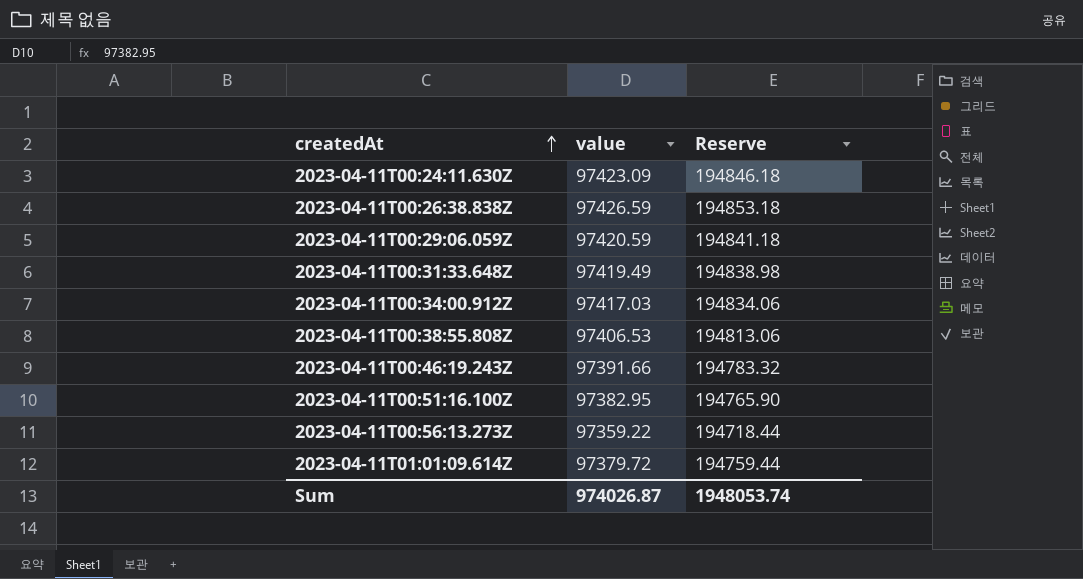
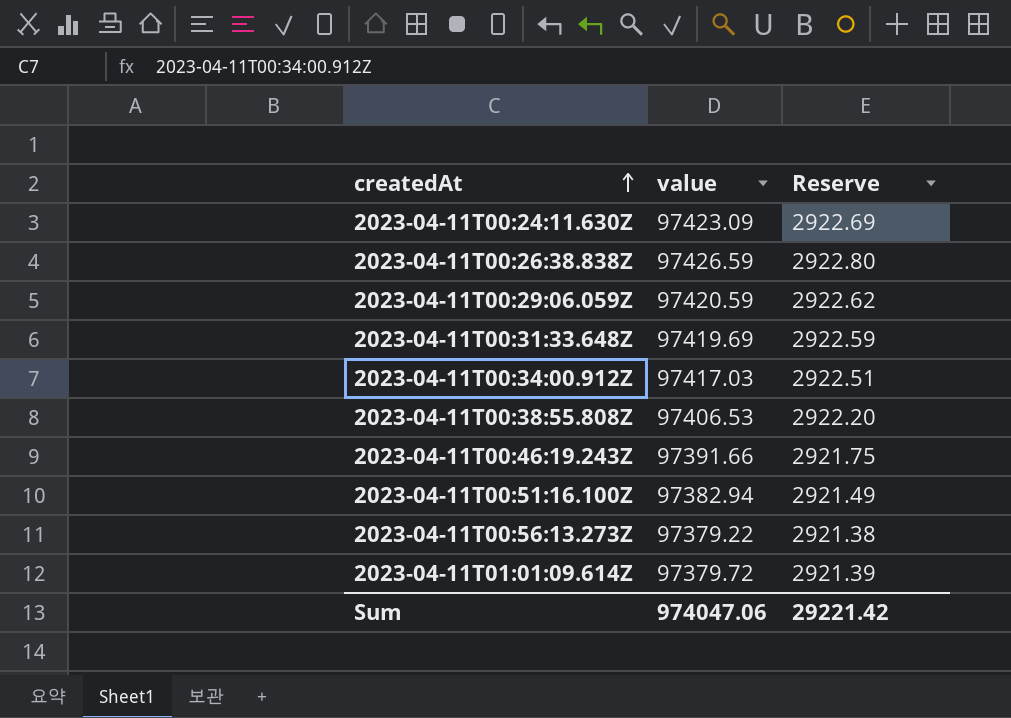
column Reserve | formula: [value] * 2 -> [value] * 0.03
2023-04-11T00:31:33.648Z | value: 97419.49 -> 97419.69
2023-04-11T00:51:16.100Z | value: 97382.95 -> 97382.94
2023-04-11T00:56:13.273Z | value: 97359.22 -> 97379.22
Sum | value: 974026.87 -> 974047.06
Sum | Reserve: 1948053.74 -> 29221.42

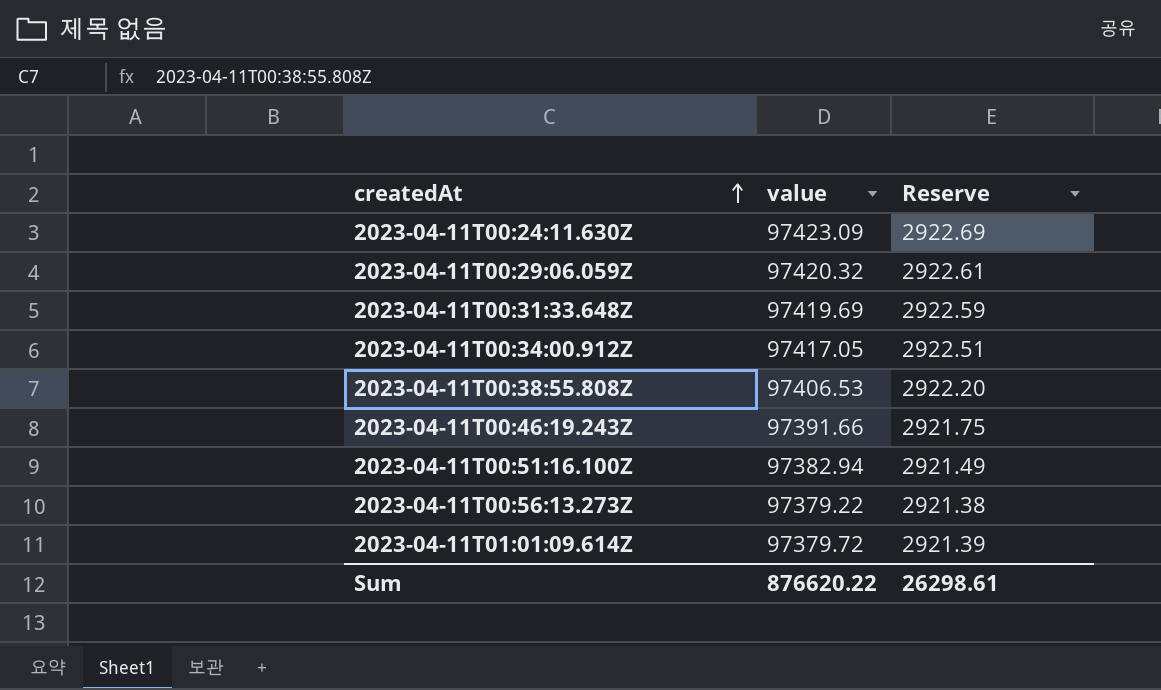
row 2023-04-11T00:26:38.838Z: 97426.59 | 2922.80 -> none
2023-04-11T00:29:06.059Z | value: 97420.59 -> 97420.32
2023-04-11T00:29:06.059Z | Reserve: 2922.62 -> 2922.61
2023-04-11T00:34:00.912Z | value: 97417.03 -> 97417.05
Sum | value: 974047.06 -> 876620.22
Sum | Reserve: 29221.42 -> 26298.61

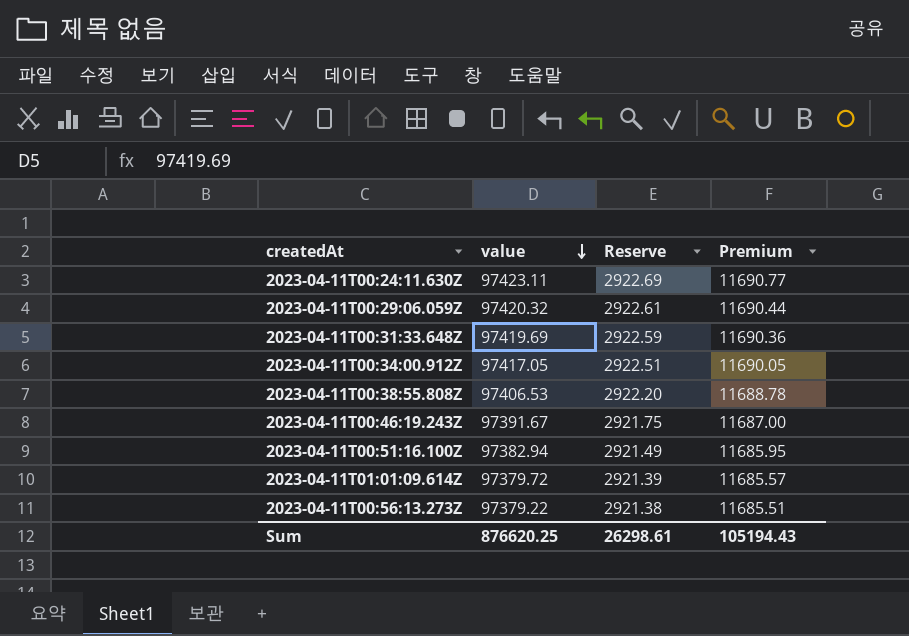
row order: createdAt ascending -> value descending
column Premium | formula: none -> [value] * 0.12
2023-04-11T00:24:11.630Z | value: 97423.09 -> 97423.11
2023-04-11T00:46:19.243Z | value: 97391.66 -> 97391.67
Sum | value: 876620.22 -> 876620.25

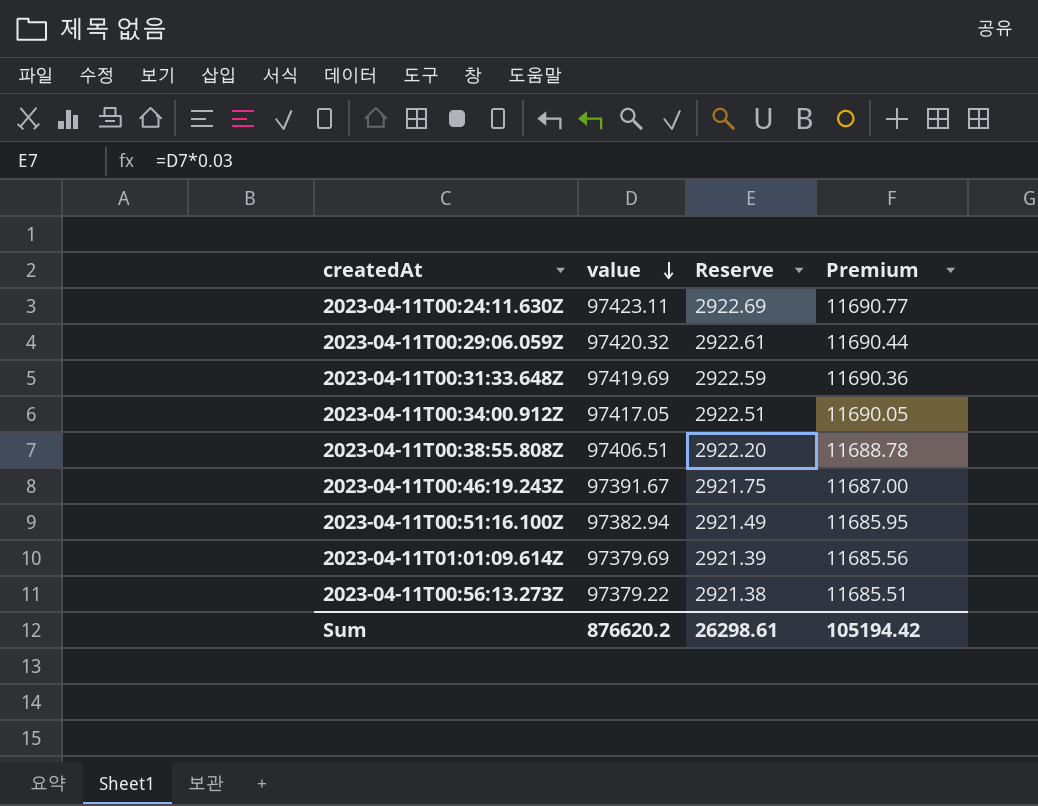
2023-04-11T00:38:55.808Z | value: 97406.53 -> 97406.51
2023-04-11T01:01:09.614Z | value: 97379.72 -> 97379.69
2023-04-11T01:01:09.614Z | Premium: 11685.57 -> 11685.56
Sum | value: 876620.25 -> 876620.2
Sum | Premium: 105194.43 -> 105194.42

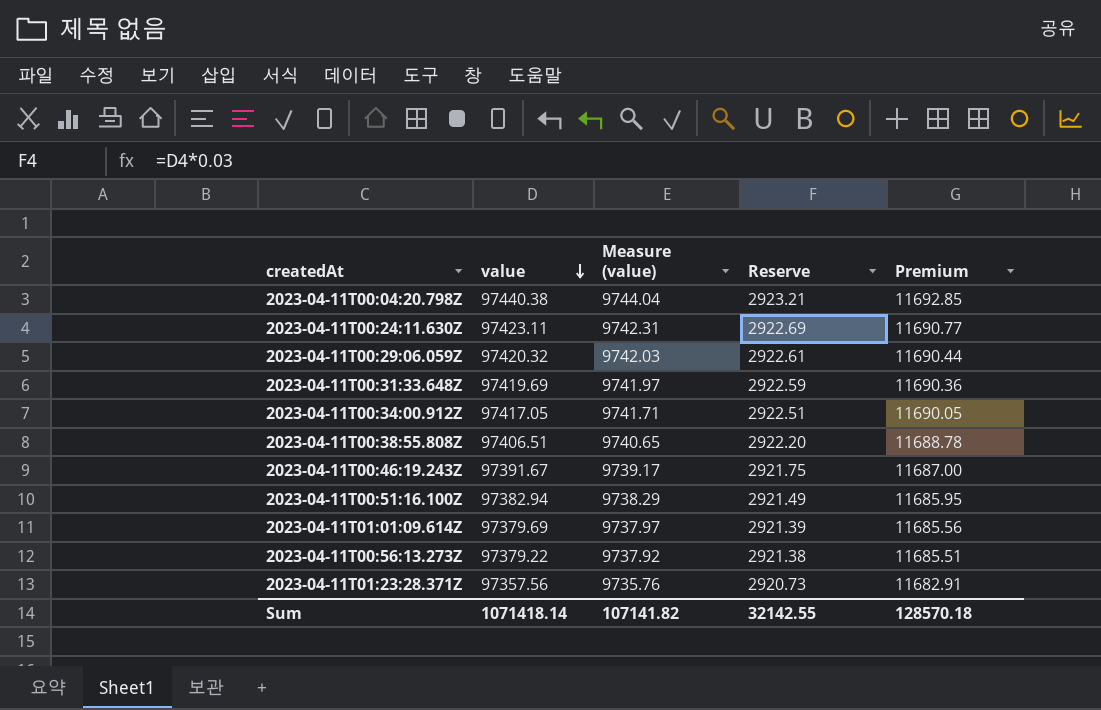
column Measure (value) | formula: none -> [value] * 0.1
row 2023-04-11T00:04:20.798Z: none -> 97440.38 | 9744.04 | 2923.21 | 11692.85
row 2023-04-11T01:23:28.371Z: none -> 97357.56 | 9735.76 | 2920.73 | 11682.91
Sum | value: 876620.2 -> 1071418.14
Sum | Reserve: 26298.61 -> 32142.55
Sum | Premium: 105194.42 -> 128570.18

